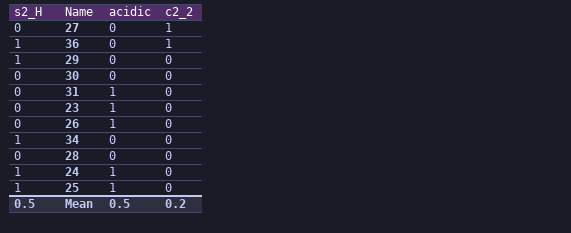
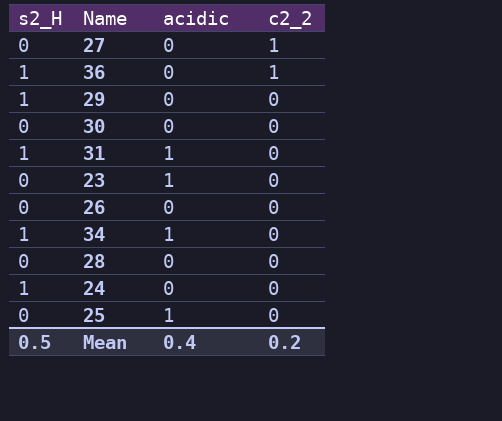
31 | s2_H: 0 -> 1
26 | acidic: 1 -> 0
34 | acidic: 0 -> 1
24 | acidic: 1 -> 0
25 | s2_H: 1 -> 0
Mean | acidic: 0.5 -> 0.4

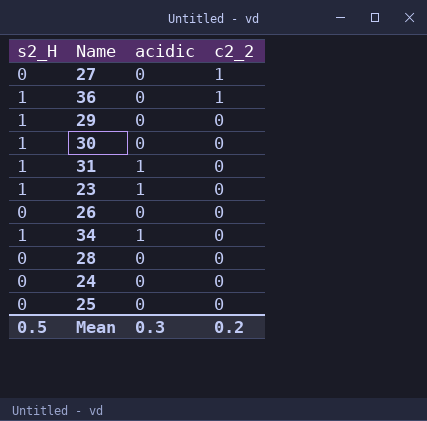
30 | s2_H: 0 -> 1
23 | s2_H: 0 -> 1
24 | s2_H: 1 -> 0
25 | acidic: 1 -> 0
Mean | acidic: 0.4 -> 0.3

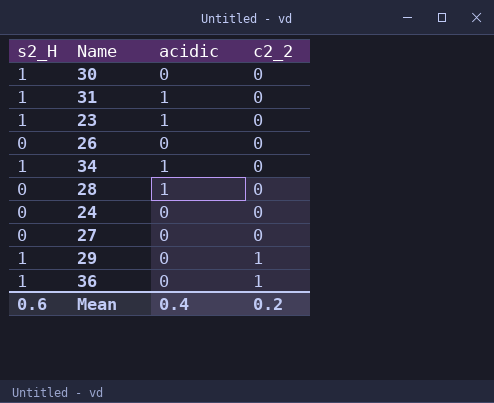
row order: c2_2 descending -> c2_2 ascending
row 25: 0 | 0 | 0 -> none
28 | acidic: 0 -> 1
27 | c2_2: 1 -> 0
29 | c2_2: 0 -> 1
Mean | s2_H: 0.5 -> 0.6
Mean | acidic: 0.3 -> 0.4

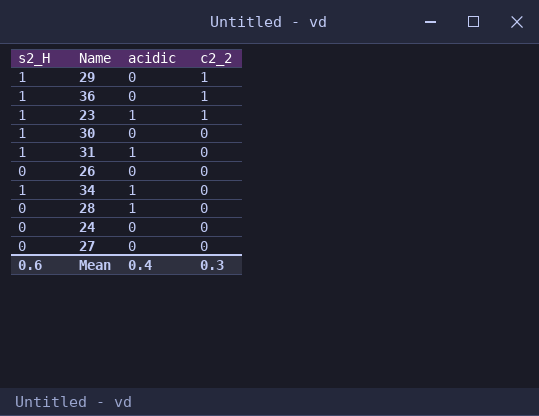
row order: c2_2 ascending -> c2_2 descending
23 | c2_2: 0 -> 1
Mean | c2_2: 0.2 -> 0.3

